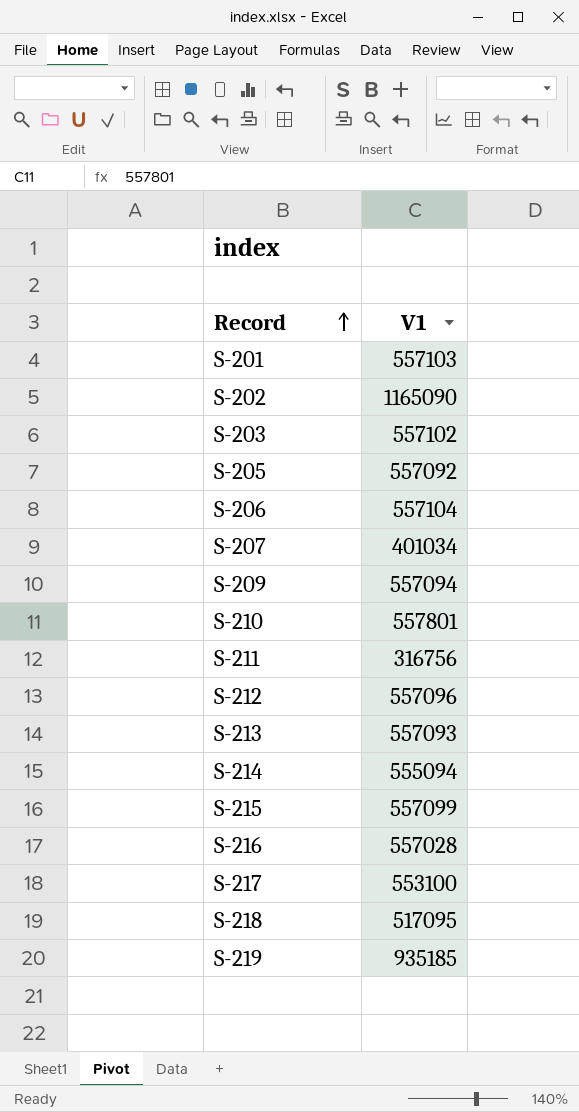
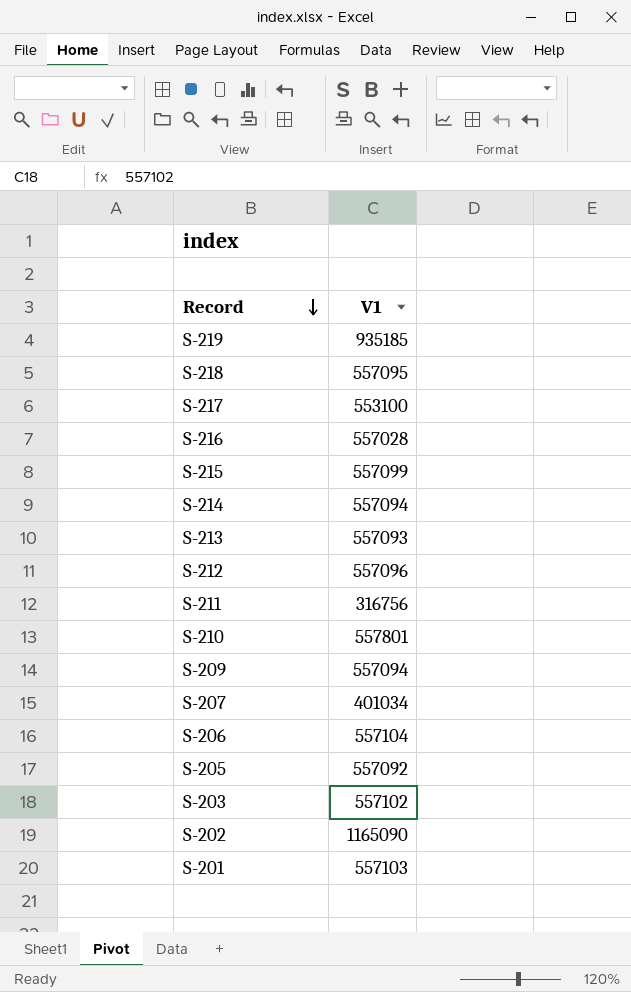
row order: Record ascending -> Record descending
S-218 | V1: 517095 -> 557095
S-214 | V1: 555094 -> 557094

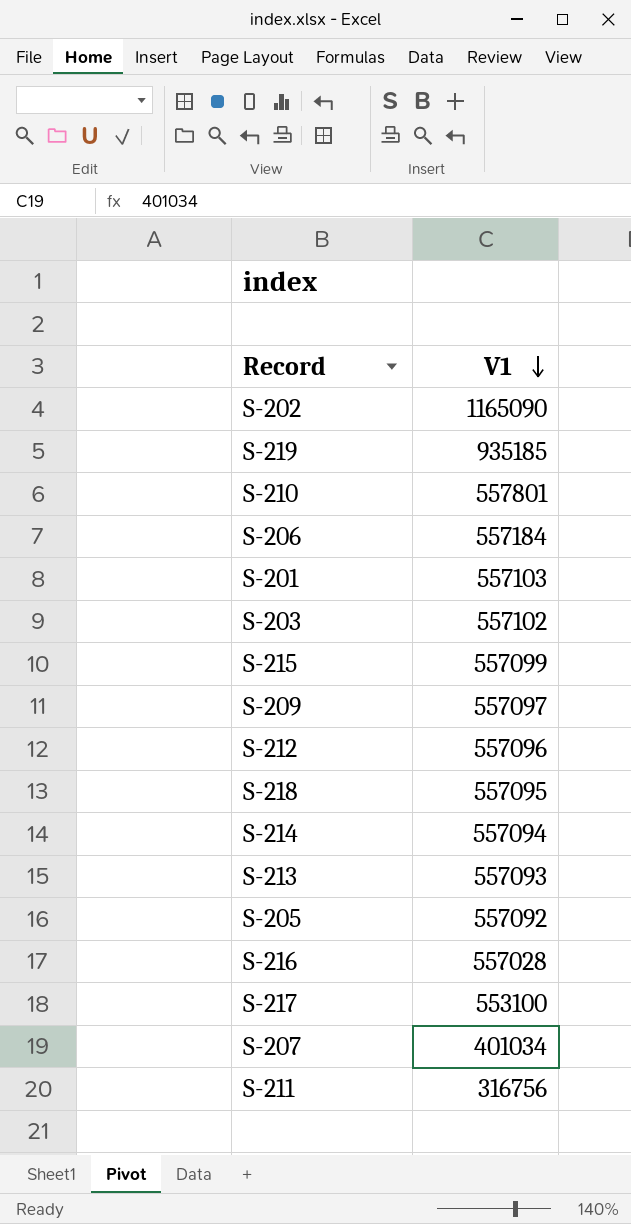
row order: Record descending -> V1 descending
S-206 | V1: 557104 -> 557184
S-209 | V1: 557094 -> 557097

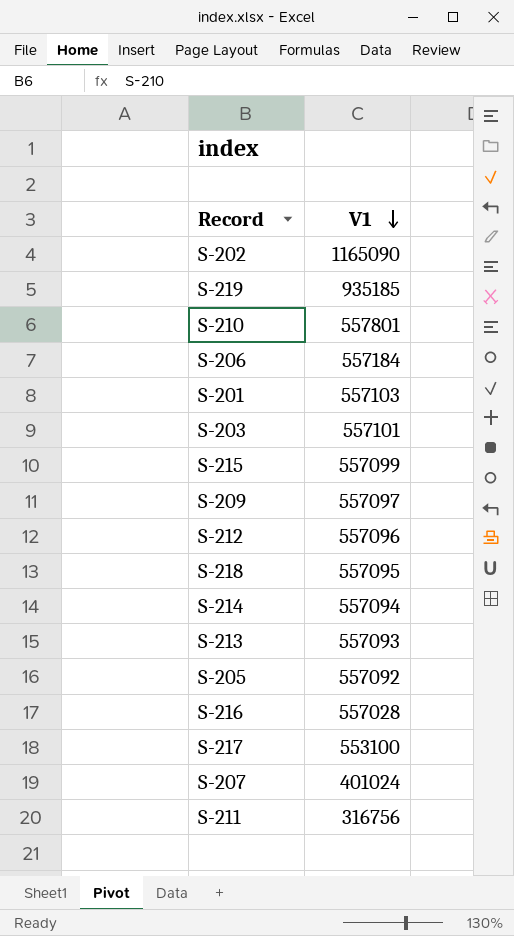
S-203 | V1: 557102 -> 557101
S-207 | V1: 401034 -> 401024

